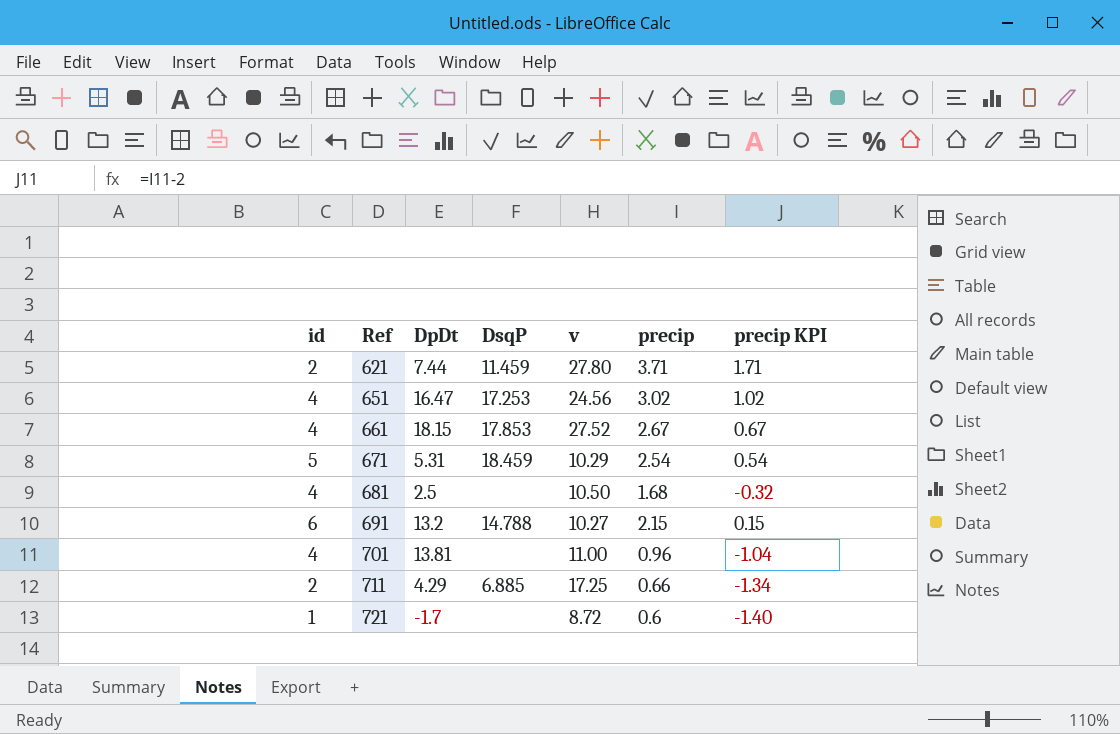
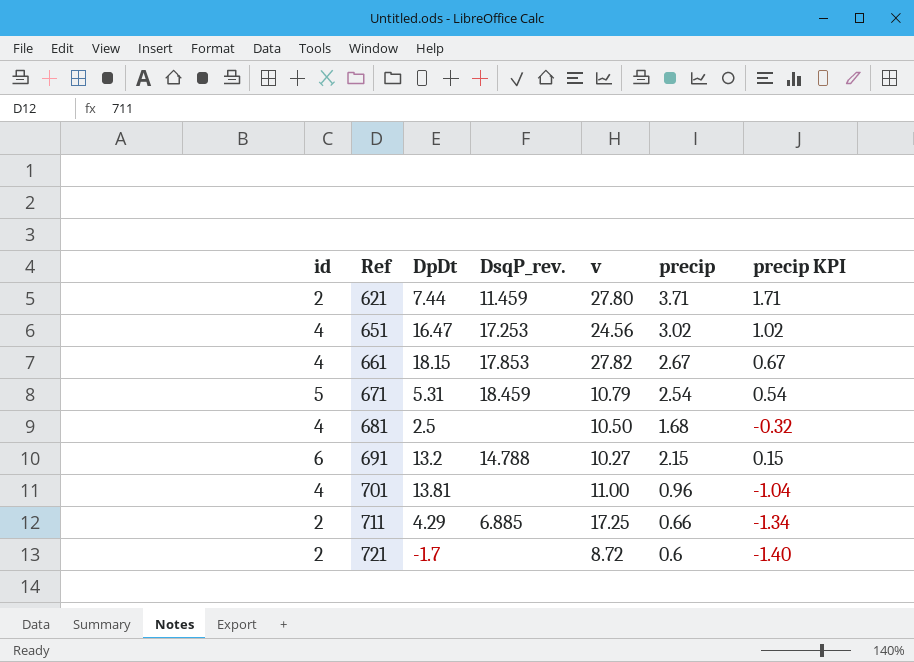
column name: DsqP -> DsqP_rev.
661 | v: 27.52 -> 27.82
671 | v: 10.29 -> 10.79
721 | id: 1 -> 2

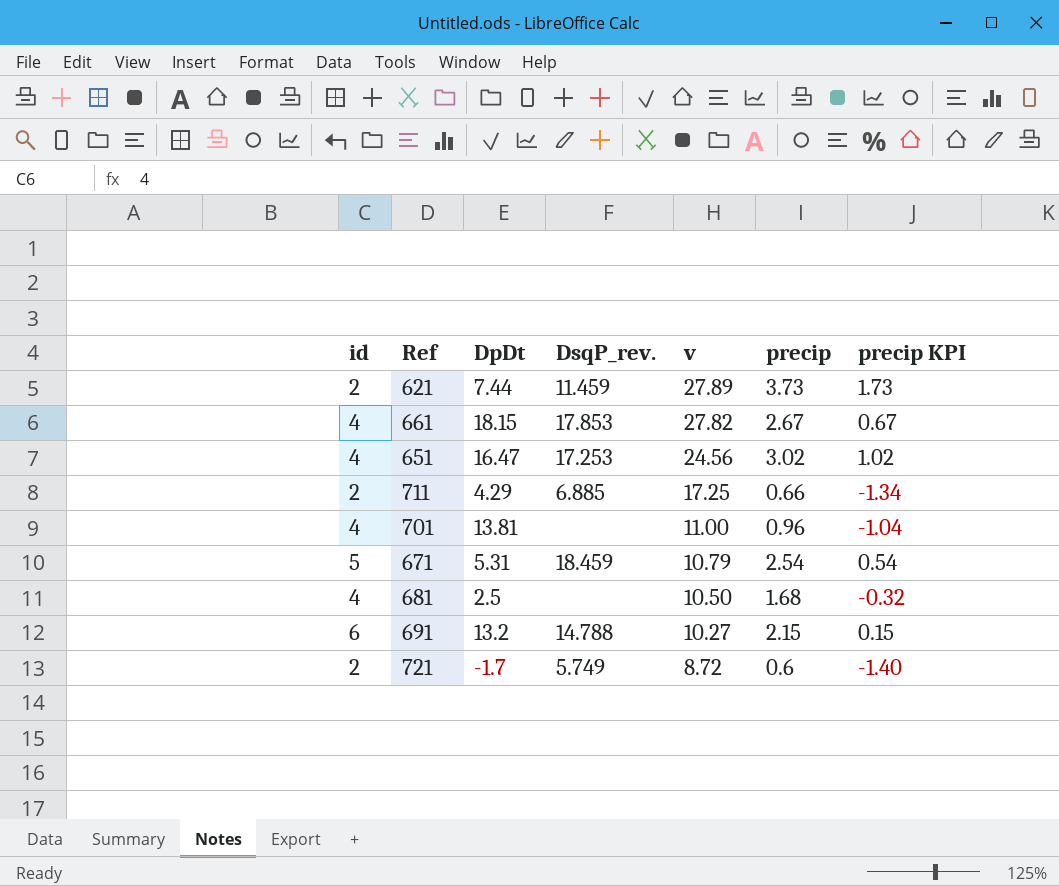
row order: Ref ascending -> v descending
621 | v: 27.80 -> 27.89
621 | precip: 3.71 -> 3.73
621 | precip KPI: 1.71 -> 1.73
721 | DsqP_rev.: none -> 5.749

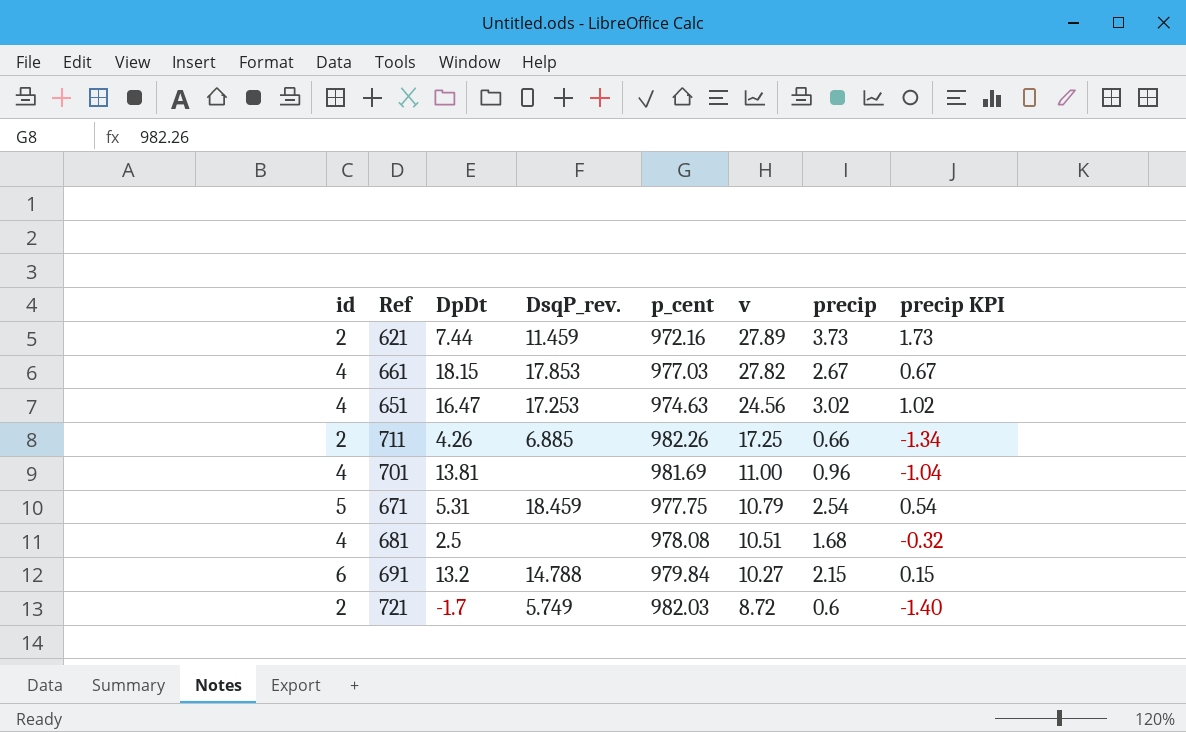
column p_cent | position: none -> 5
711 | DpDt: 4.29 -> 4.26
681 | v: 10.50 -> 10.51

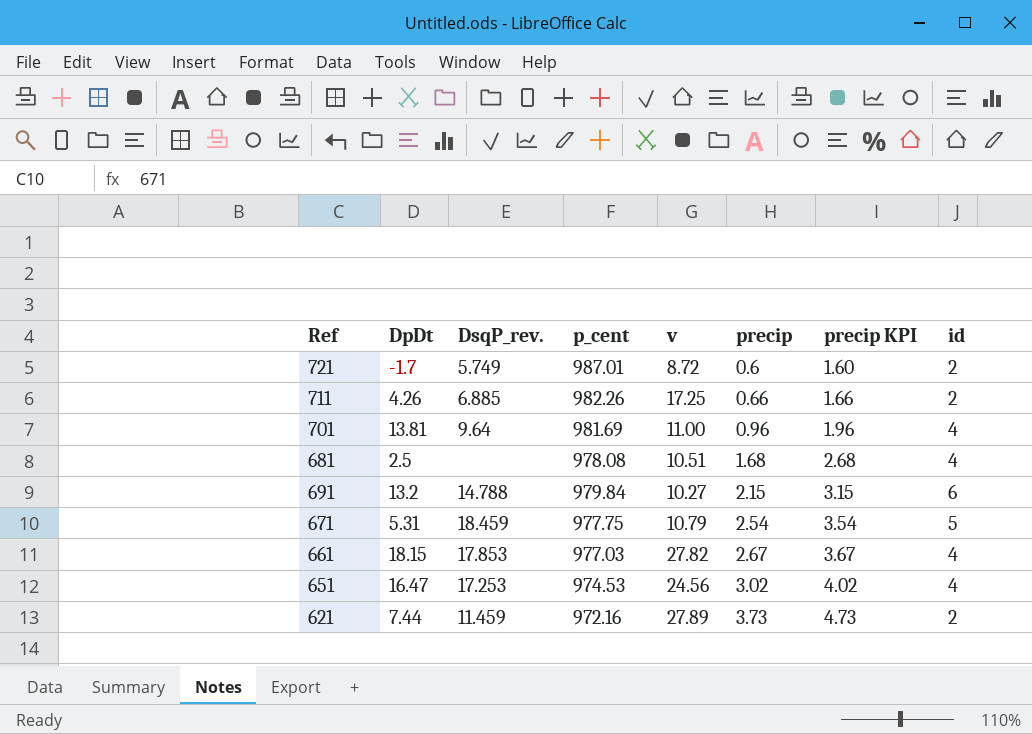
row order: v descending -> precip ascending
column precip KPI | formula: [precip] - 2 -> [precip] + 1
column id | position: 1 -> 8
721 | p_cent: 982.03 -> 987.01
701 | DsqP_rev.: none -> 9.64
651 | p_cent: 974.63 -> 974.53

